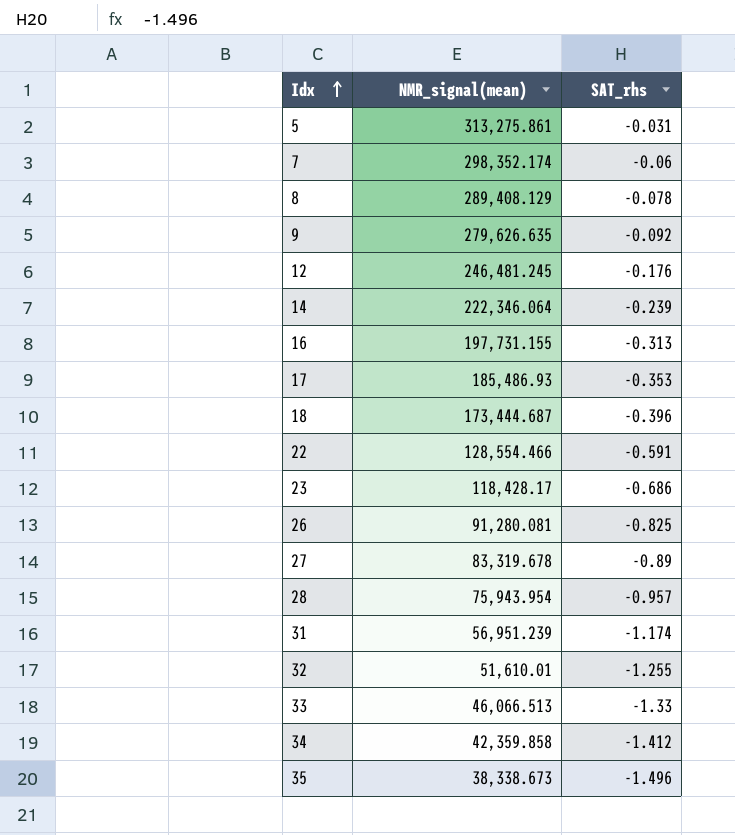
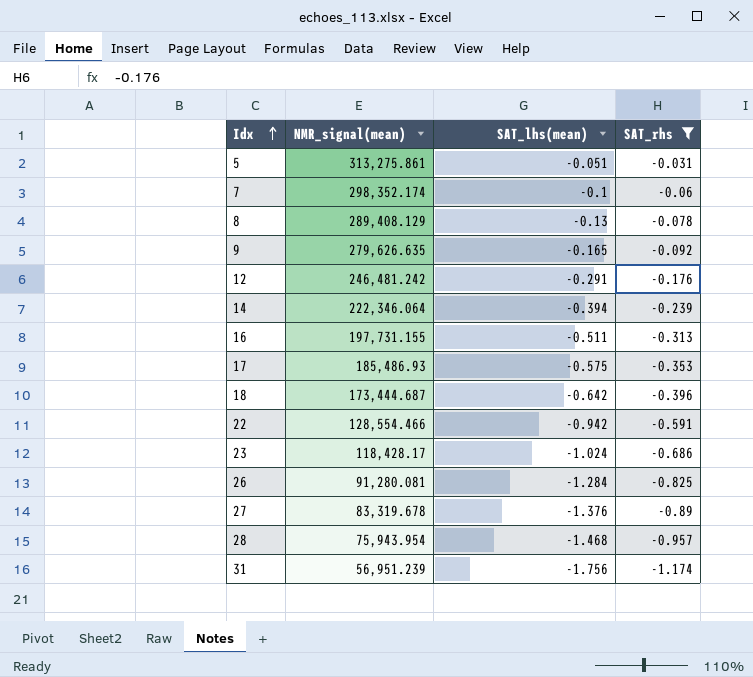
filter: none -> SAT_rhs >= -1.174
column SAT_lhs(mean) | position: none -> 3
12 | NMR_signal(mean): 246,481.245 -> 246,481.242

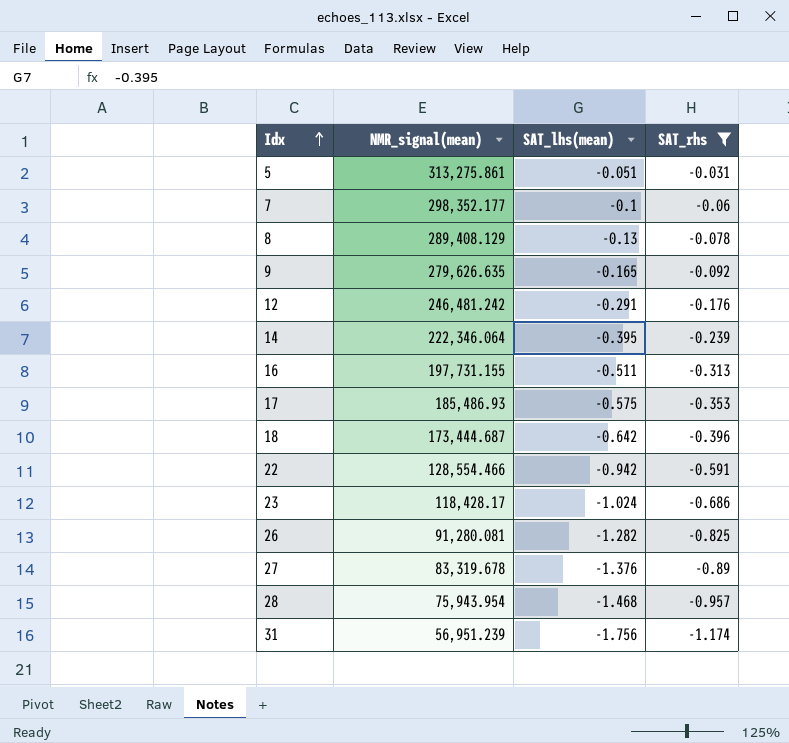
7 | NMR_signal(mean): 298,352.174 -> 298,352.177
14 | SAT_lhs(mean): -0.394 -> -0.395
26 | SAT_lhs(mean): -1.284 -> -1.282

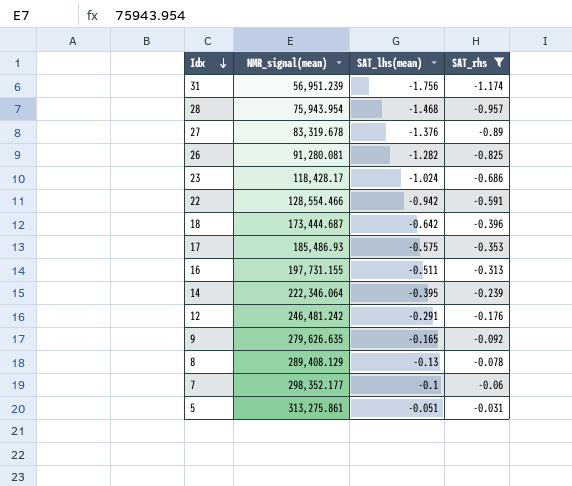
row order: Idx ascending -> Idx descending

